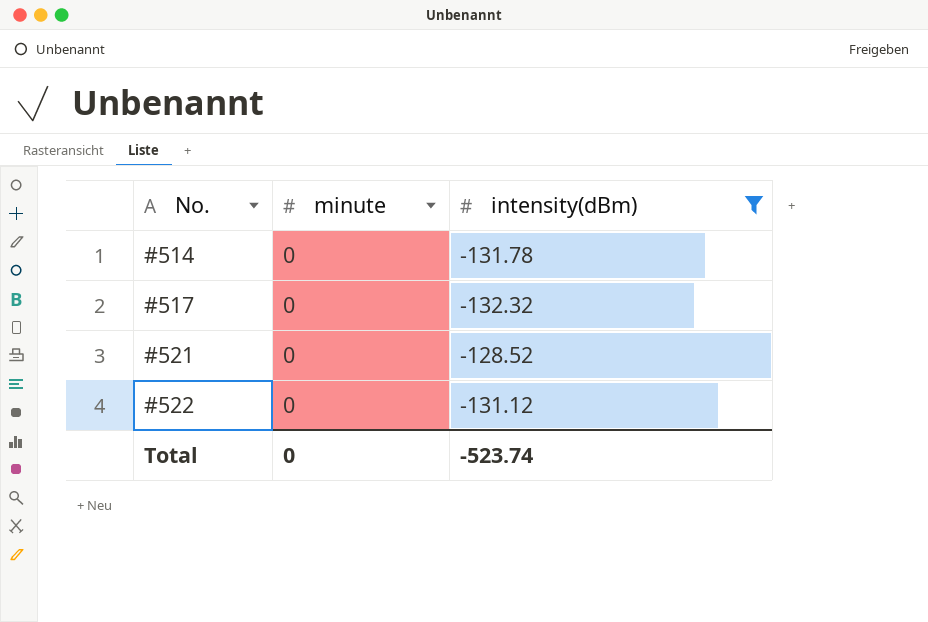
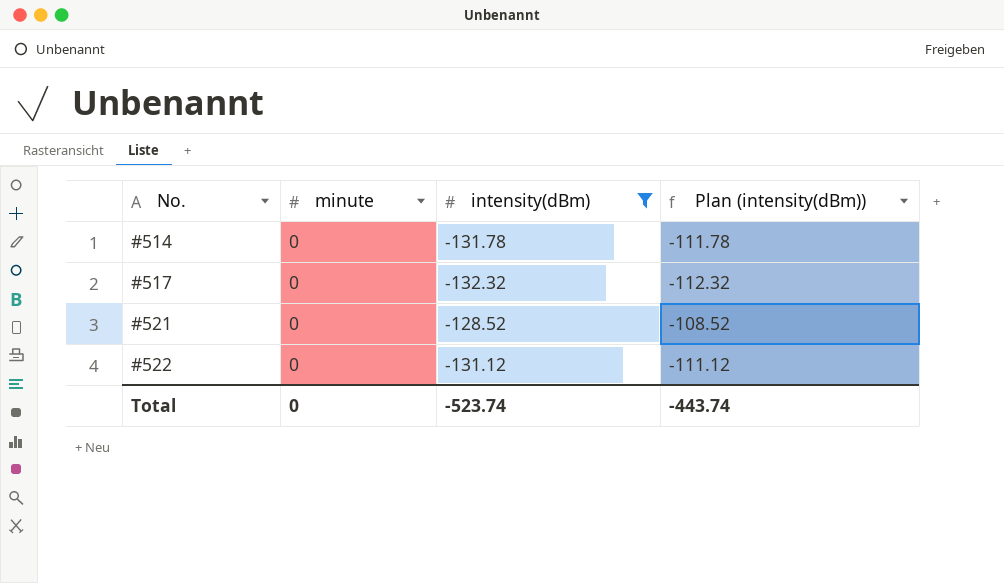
column Plan (intensity(dBm)) | formula: none -> [intensity(dBm)] + 20

